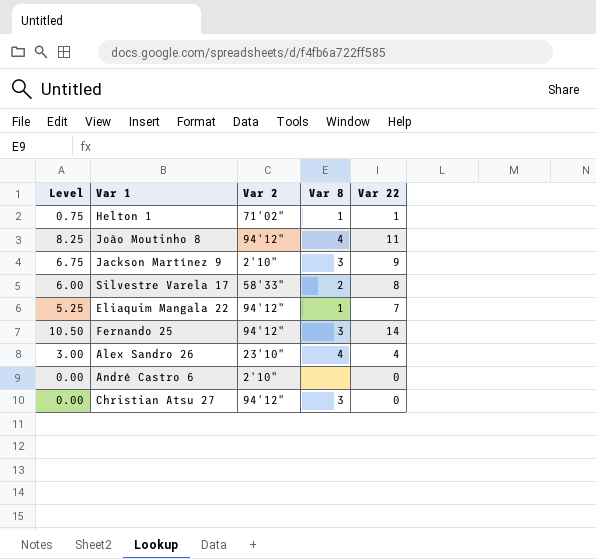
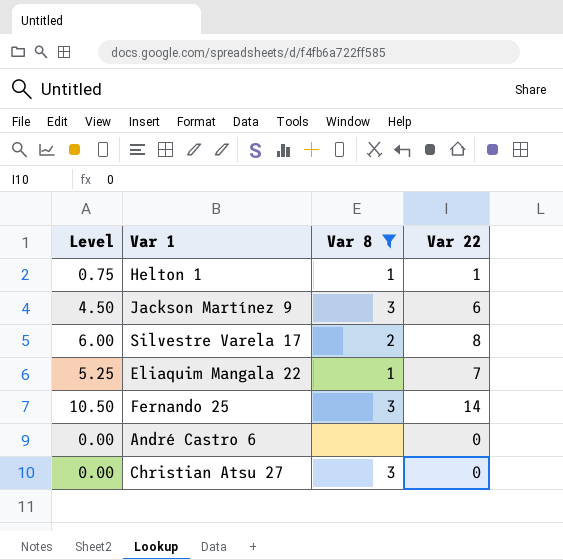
filter: none -> Var 8 != 4
column Var 2 | position: 3 -> none
Jackson Martínez 9 | Level: 6.75 -> 4.50
Jackson Martínez 9 | Var 22: 9 -> 6

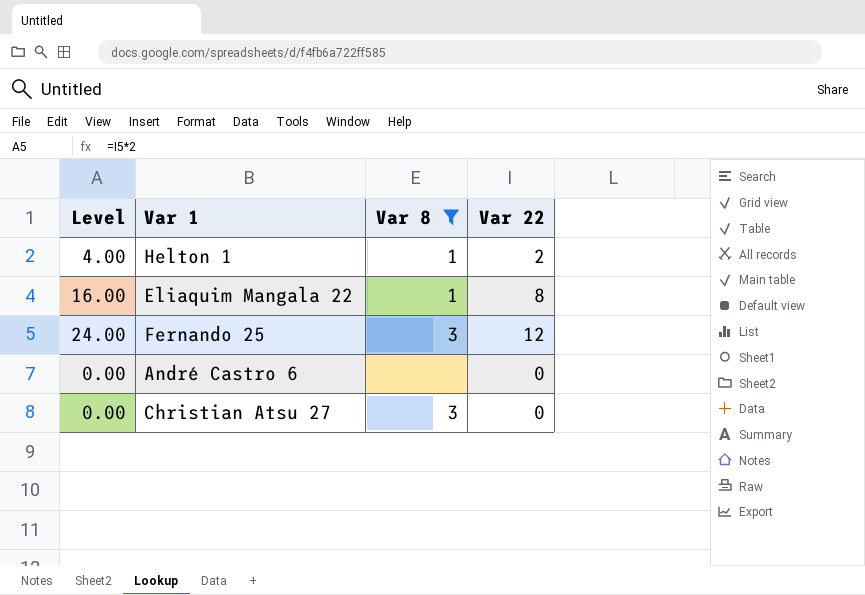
column Level | formula: [Var 22] * 0.75 -> [Var 22] * 2
row Jackson Martínez 9: 4.50 | 3 | 6 -> none
row Silvestre Varela 17: 6.00 | 2 | 8 -> none
Helton 1 | Var 22: 1 -> 2
Eliaquim Mangala 22 | Var 22: 7 -> 8
Fernando 25 | Var 22: 14 -> 12

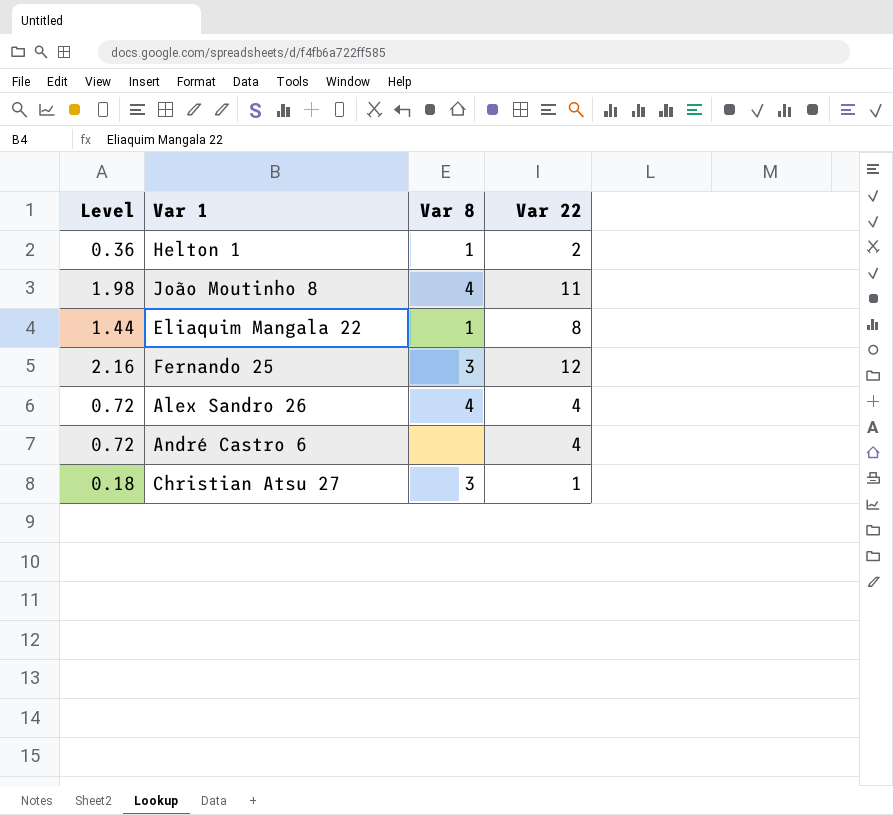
filter: Var 8 != 4 -> none
column Level | formula: [Var 22] * 2 -> [Var 22] * 0.18
André Castro 6 | Var 22: 0 -> 4
Christian Atsu 27 | Var 22: 0 -> 1

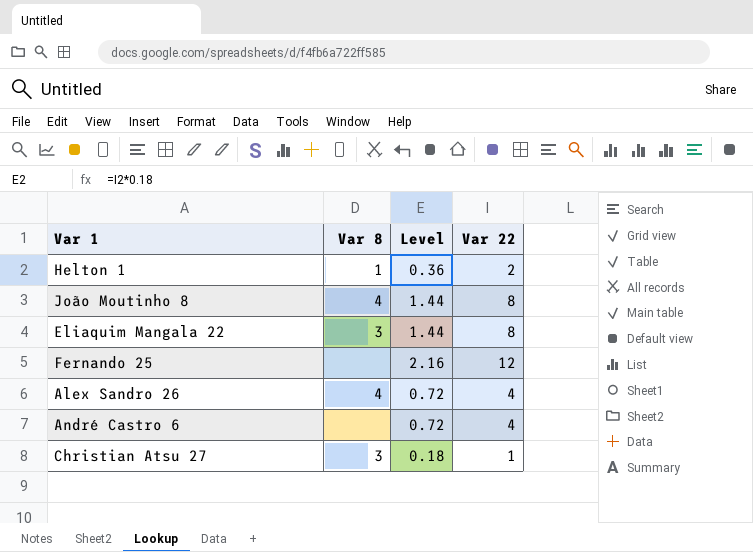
column Level | position: 1 -> 3
João Moutinho 8 | Level: 1.98 -> 1.44
João Moutinho 8 | Var 22: 11 -> 8
Eliaquim Mangala 22 | Var 8: 1 -> 3
Fernando 25 | Var 8: 3 -> none

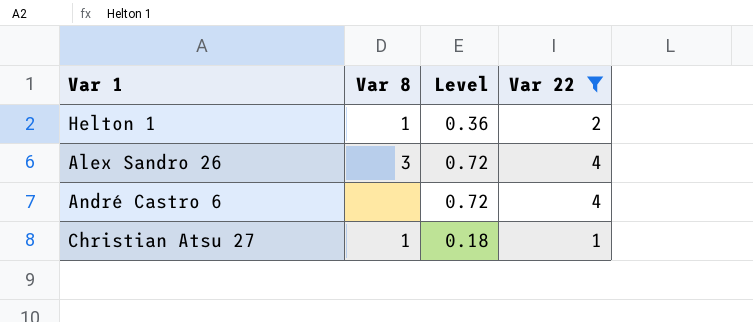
filter: none -> Var 22 <= 4
Alex Sandro 26 | Var 8: 4 -> 3
Christian Atsu 27 | Var 8: 3 -> 1

